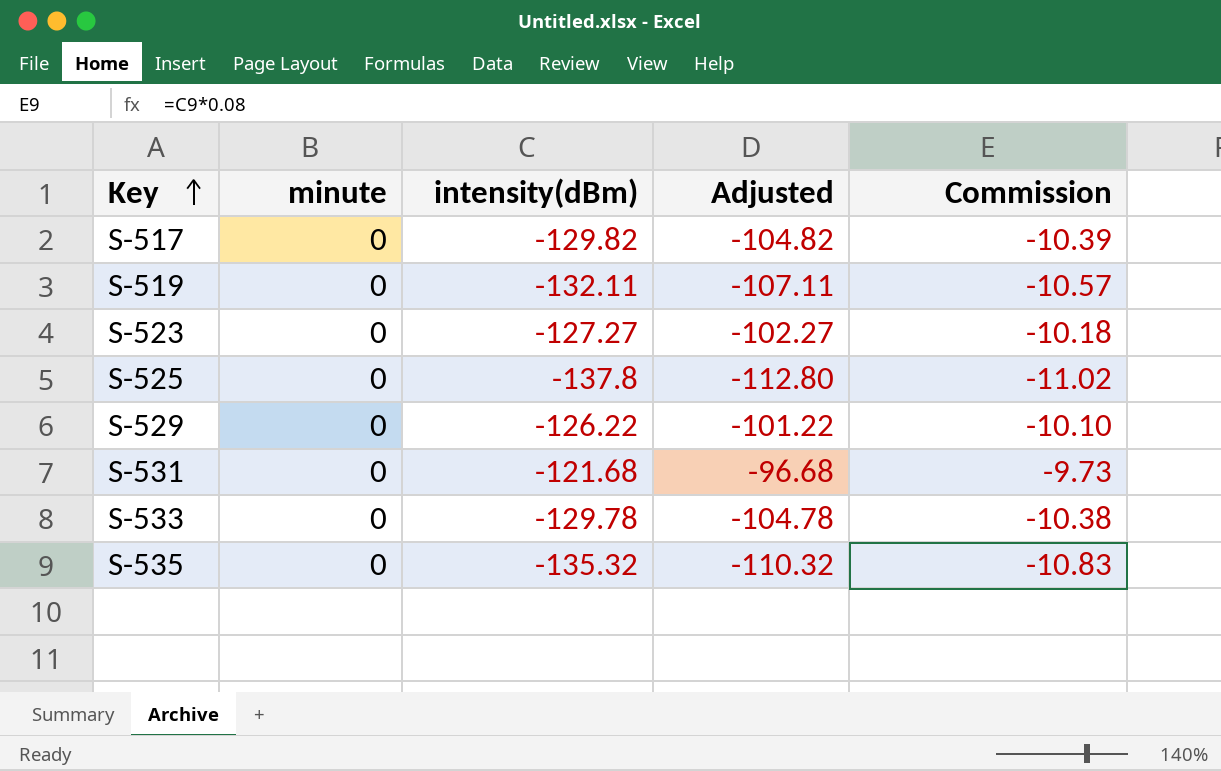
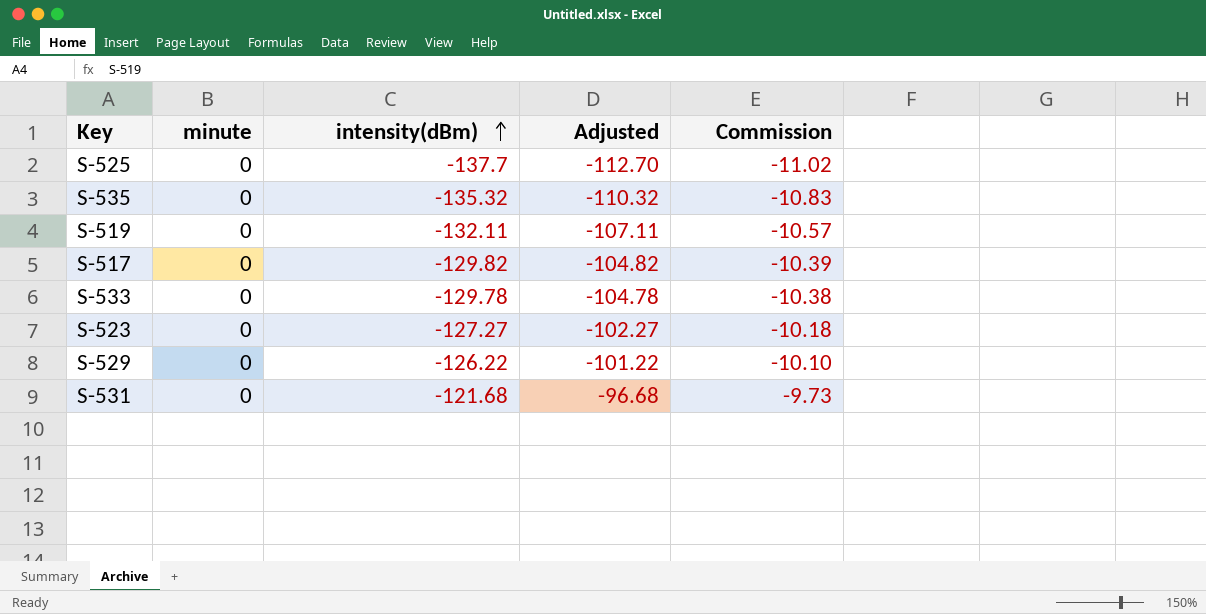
row order: Key ascending -> intensity(dBm) ascending
S-525 | intensity(dBm): -137.8 -> -137.7
S-525 | Adjusted: -112.80 -> -112.70

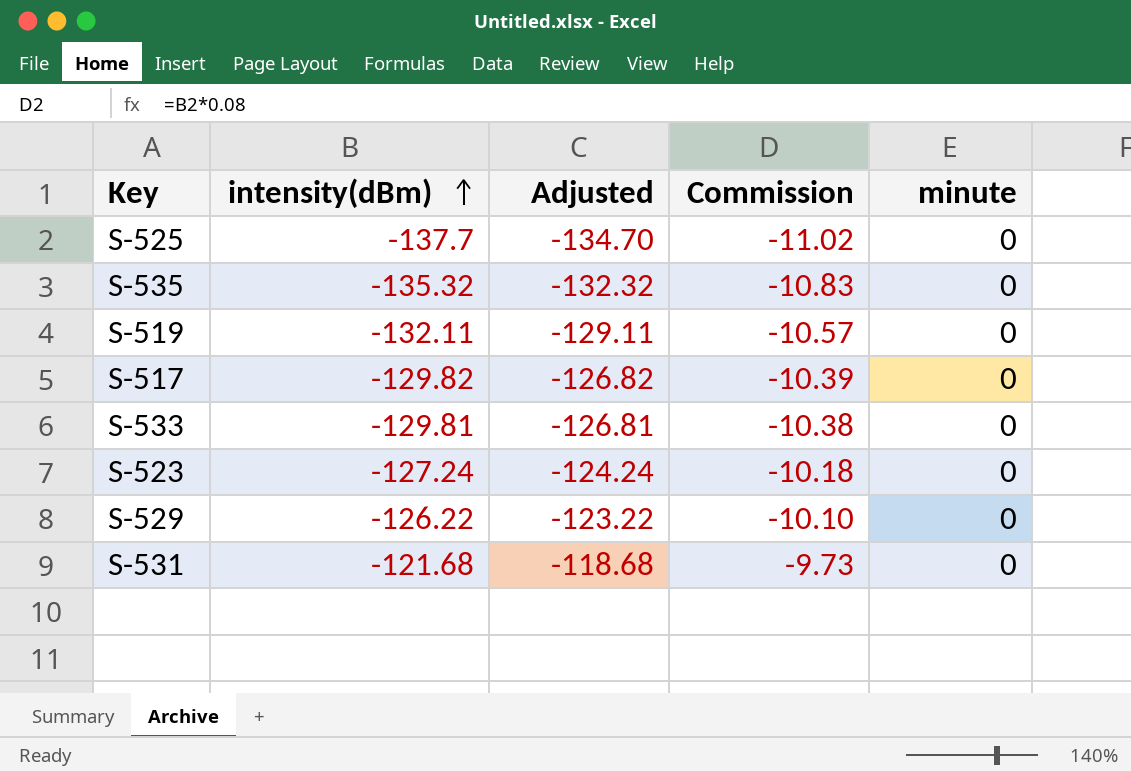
column Adjusted | formula: [intensity(dBm)] + 25 -> [intensity(dBm)] + 3
column minute | position: 2 -> 5
S-533 | intensity(dBm): -129.78 -> -129.81
S-523 | intensity(dBm): -127.27 -> -127.24

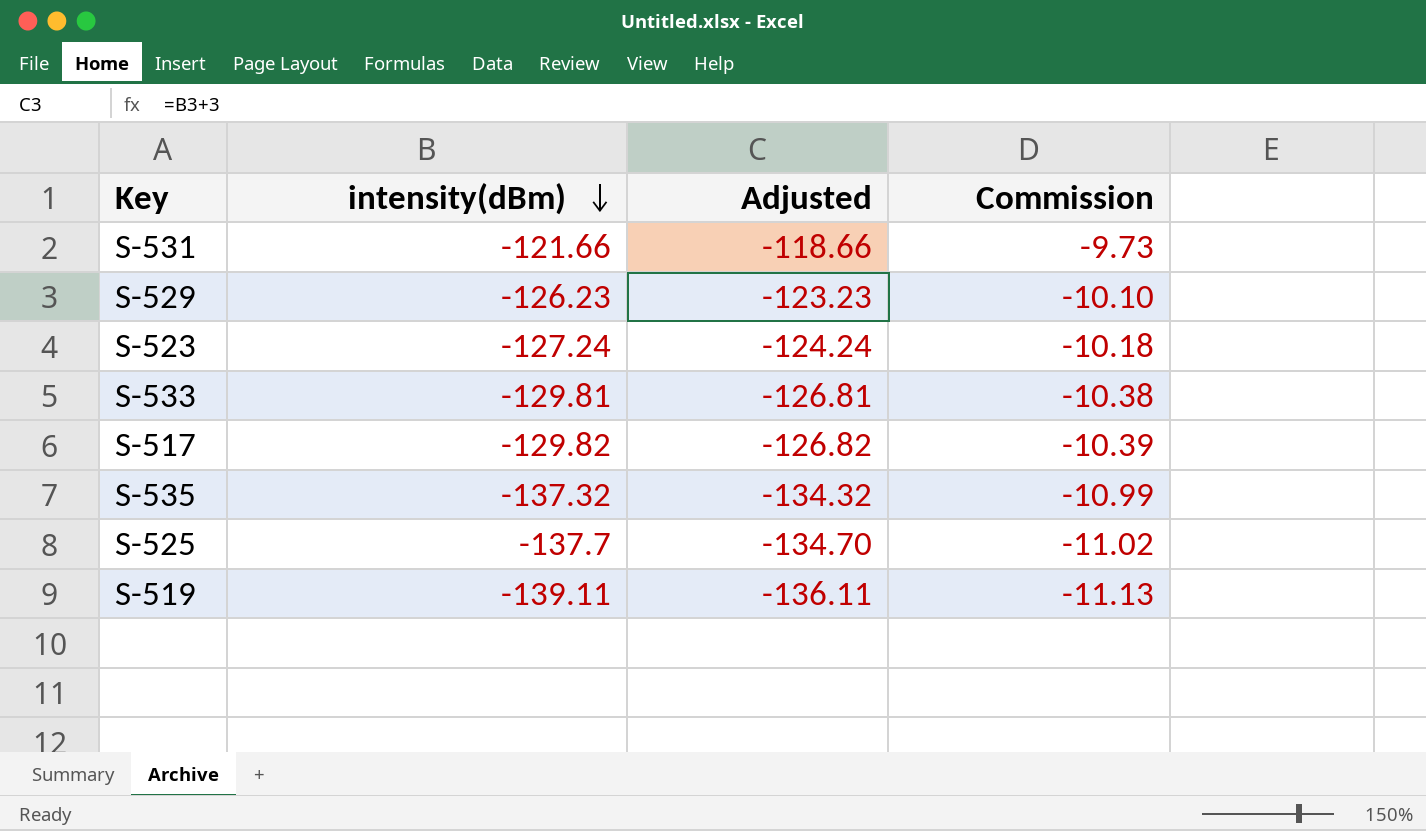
row order: intensity(dBm) ascending -> intensity(dBm) descending
column minute | position: 5 -> none
S-531 | intensity(dBm): -121.68 -> -121.66
S-531 | Adjusted: -118.68 -> -118.66
S-529 | intensity(dBm): -126.22 -> -126.23
S-529 | Adjusted: -123.22 -> -123.23
S-535 | intensity(dBm): -135.32 -> -137.32
S-535 | Adjusted: -132.32 -> -134.32
S-535 | Commission: -10.83 -> -10.99
S-519 | intensity(dBm): -132.11 -> -139.11
S-519 | Adjusted: -129.11 -> -136.11
S-519 | Commission: -10.57 -> -11.13

